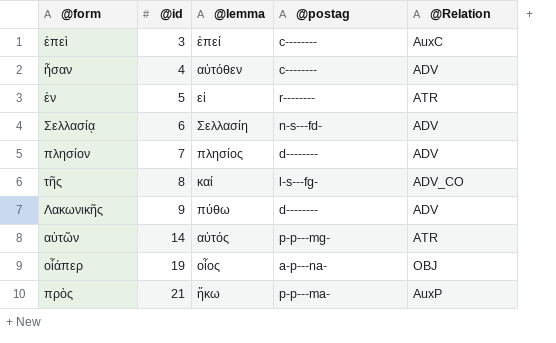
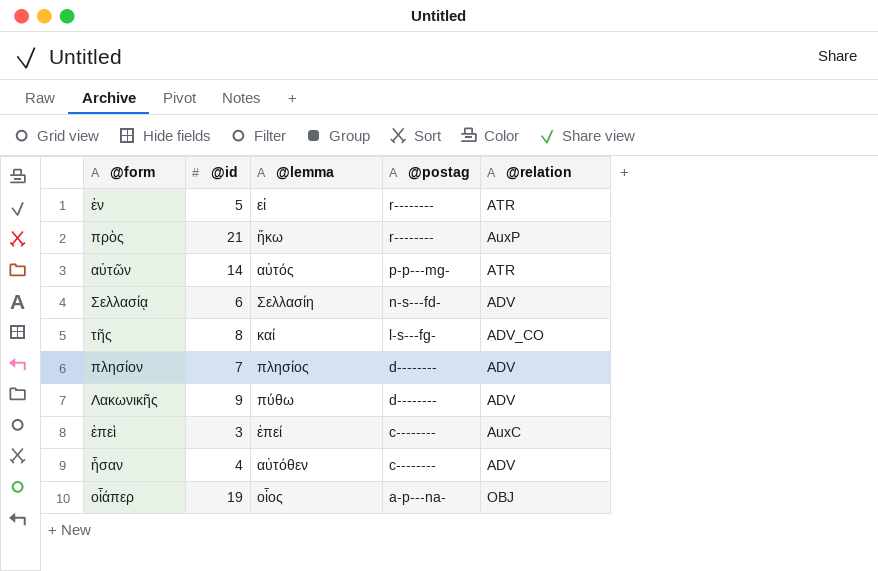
row order: @id ascending -> @postag descending
column name: @Relation -> @relation
πρὸς | @postag: p-p---ma- -> r--------

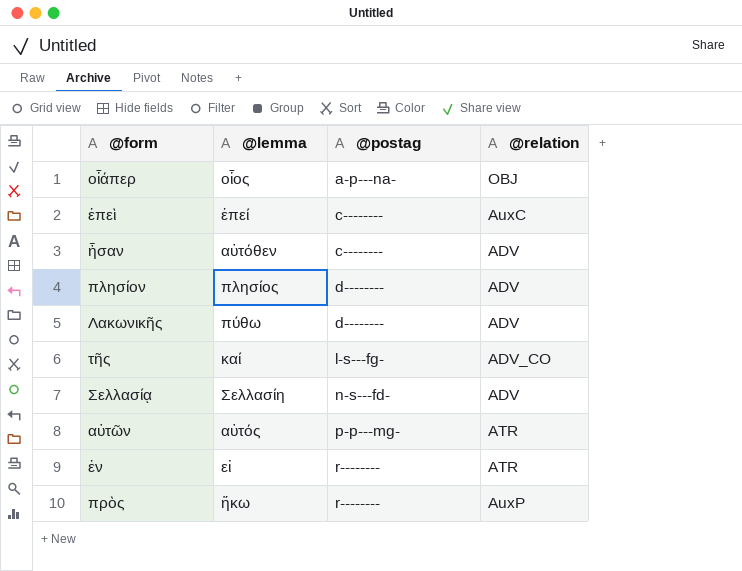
row order: @postag descending -> @postag ascending
column @id | position: 2 -> none

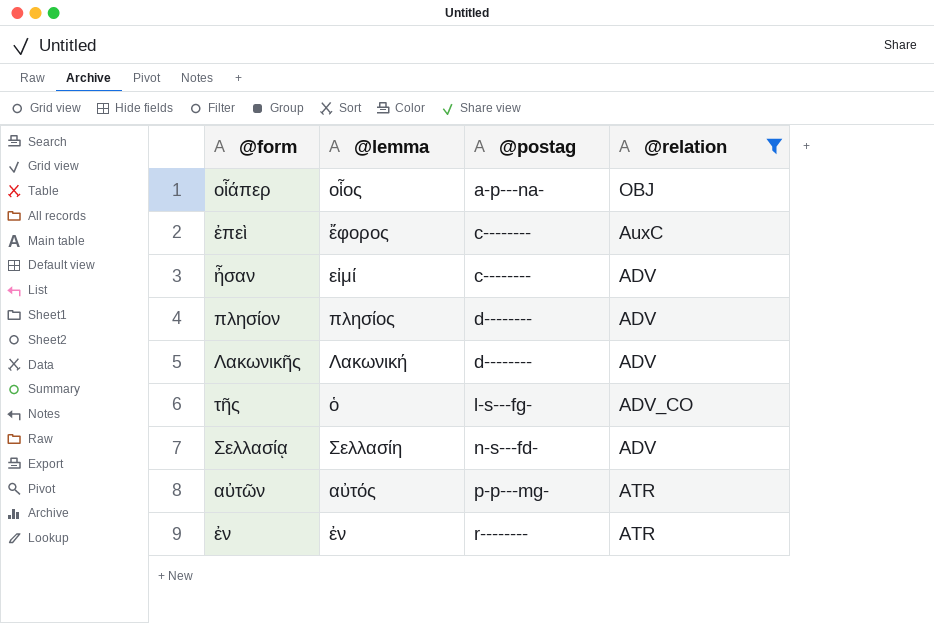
filter: none -> @relation != AuxP
ἐπεὶ | @lemma: ἐπεί -> ἔφορος
ἦσαν | @lemma: αὐτόθεν -> εἰμί
Λακωνικῆς | @lemma: πύθω -> Λακωνική
τῆς | @lemma: καί -> ὁ
ἐν | @lemma: εἰ -> ἐν

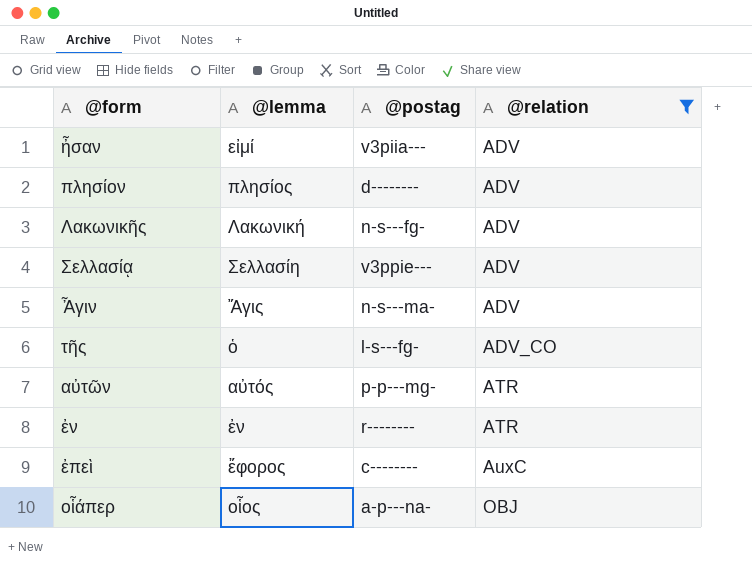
row order: @postag ascending -> @relation ascending
ἦσαν | @postag: c-------- -> v3piia---
Λακωνικῆς | @postag: d-------- -> n-s---fg-
Σελλασίᾳ | @postag: n-s---fd- -> v3ppie---
row Ἆγιν: none -> Ἄγις | n-s---ma- | ADV

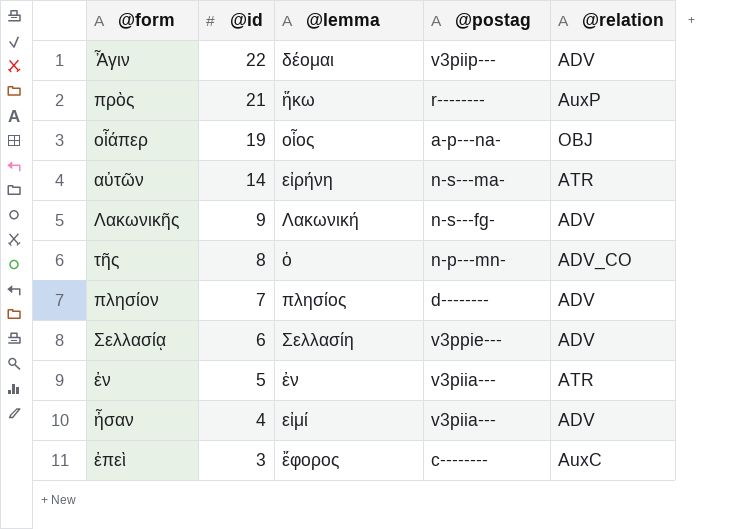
filter: @relation != AuxP -> none
row order: @relation ascending -> @id descending
column @id | position: none -> 2
Ἆγιν | @lemma: Ἄγις -> δέομαι
Ἆγιν | @postag: n-s---ma- -> v3piip---
αὐτῶν | @lemma: αὐτός -> εἰρήνη
αὐτῶν | @postag: p-p---mg- -> n-s---ma-
τῆς | @postag: l-s---fg- -> n-p---mn-
ἐν | @postag: r-------- -> v3piia---

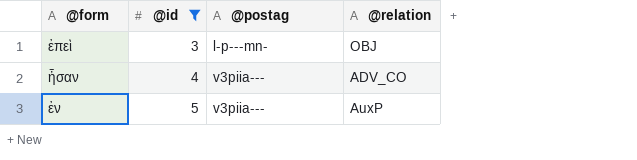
filter: none -> @id <= 5
row order: @id descending -> @id ascending
column @lemma | position: 3 -> none
ἐπεὶ | @postag: c-------- -> l-p---mn-
ἐπεὶ | @relation: AuxC -> OBJ
ἦσαν | @relation: ADV -> ADV_CO
ἐν | @relation: ATR -> AuxP

